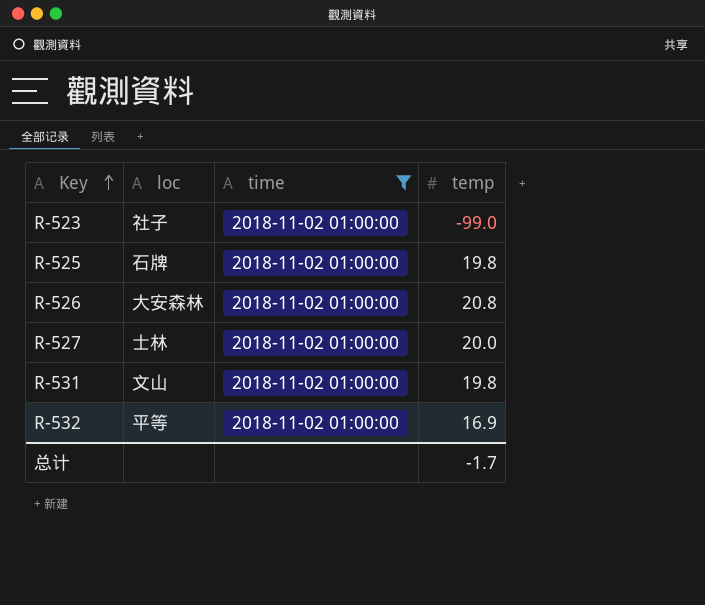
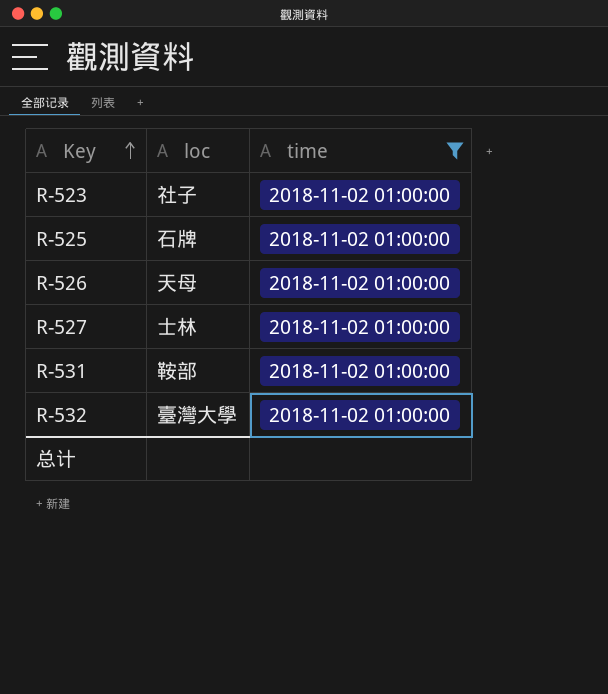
column temp | position: 4 -> none
R-526 | loc: 大安森林 -> 天母
R-531 | loc: 文山 -> 鞍部
R-532 | loc: 平等 -> 臺灣大學

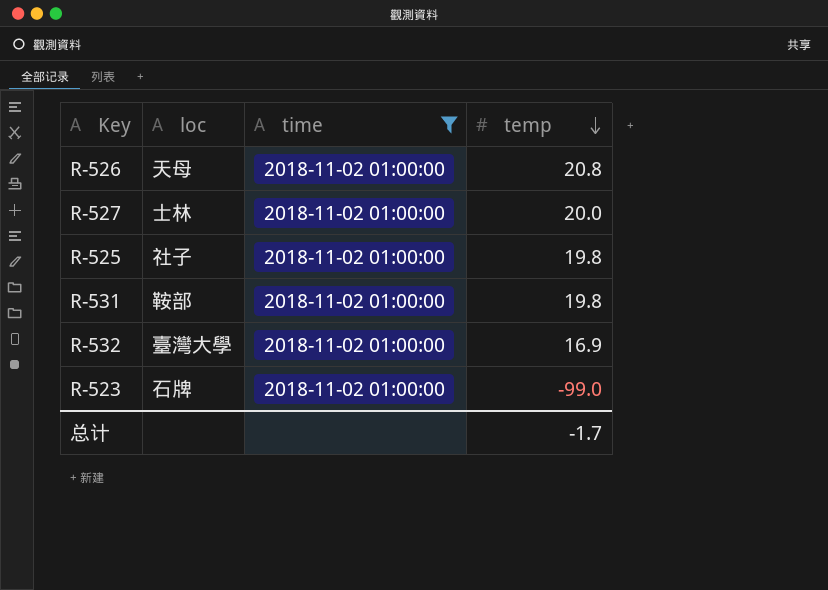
row order: Key ascending -> temp descending
column temp | position: none -> 4
R-525 | loc: 石牌 -> 社子
R-523 | loc: 社子 -> 石牌

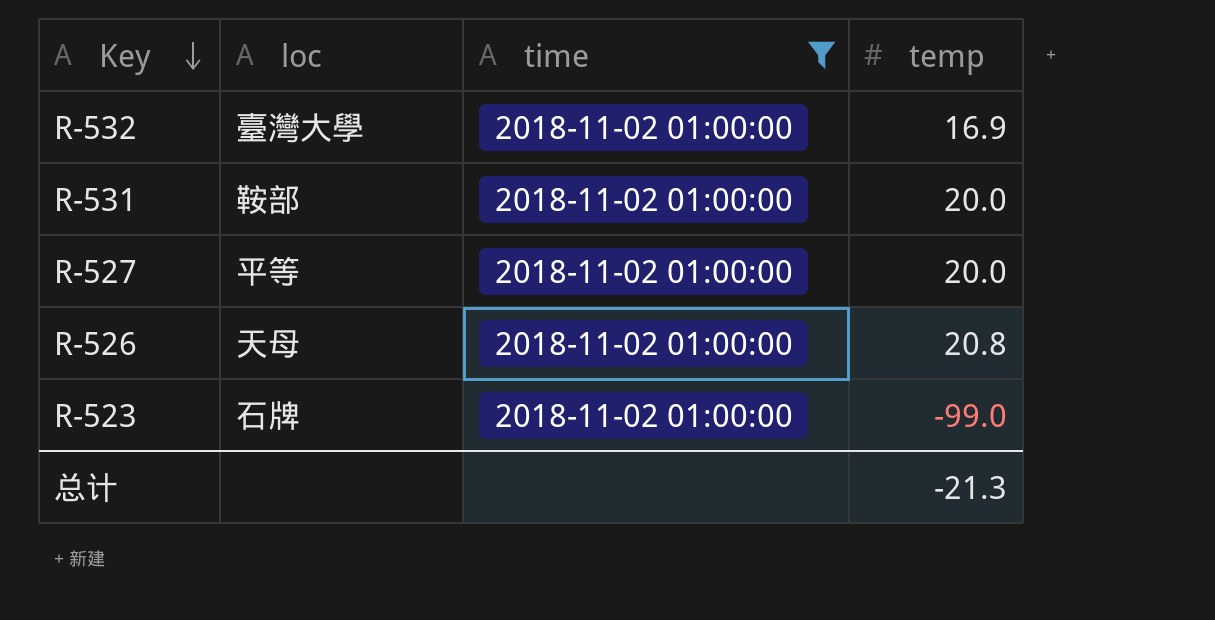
row order: temp descending -> Key descending
row R-525: 社子 | 2018-11-02 01:00:00 | 19.8 -> none
R-531 | temp: 19.8 -> 20.0
R-527 | loc: 士林 -> 平等
总计 | temp: -1.7 -> -21.3

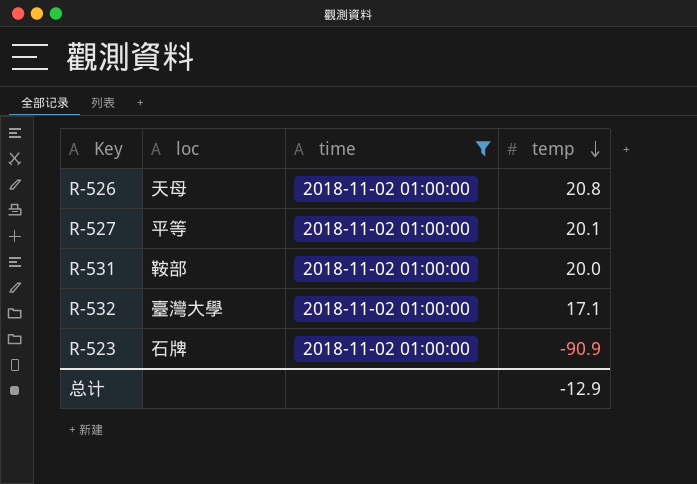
row order: Key descending -> temp descending
R-527 | temp: 20.0 -> 20.1
R-532 | temp: 16.9 -> 17.1
R-523 | temp: -99.0 -> -90.9
总计 | temp: -21.3 -> -12.9

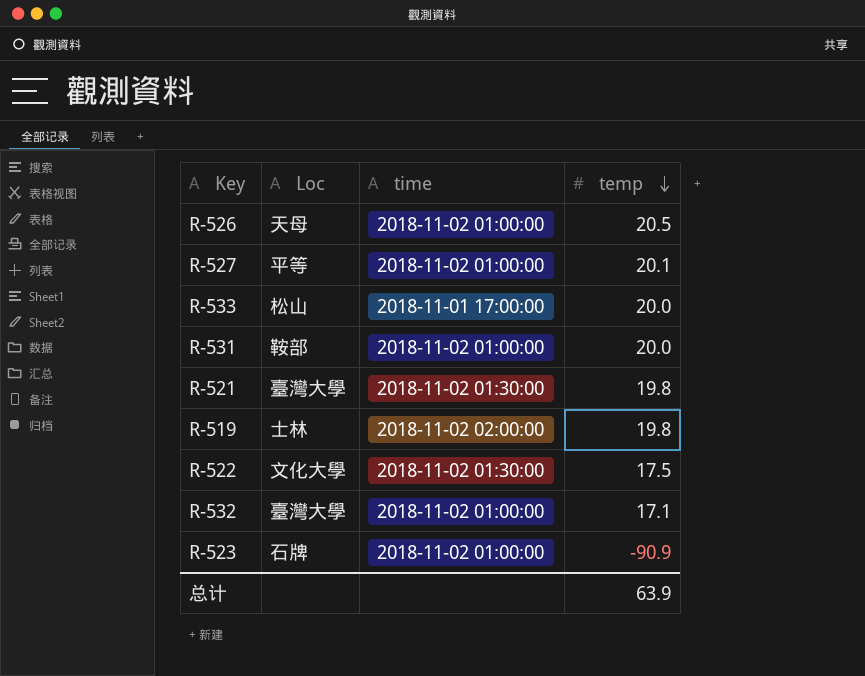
filter: time = 2018-11-02 01:00:00 -> none
column name: loc -> Loc
R-526 | temp: 20.8 -> 20.5
总计 | temp: -12.9 -> 63.9

